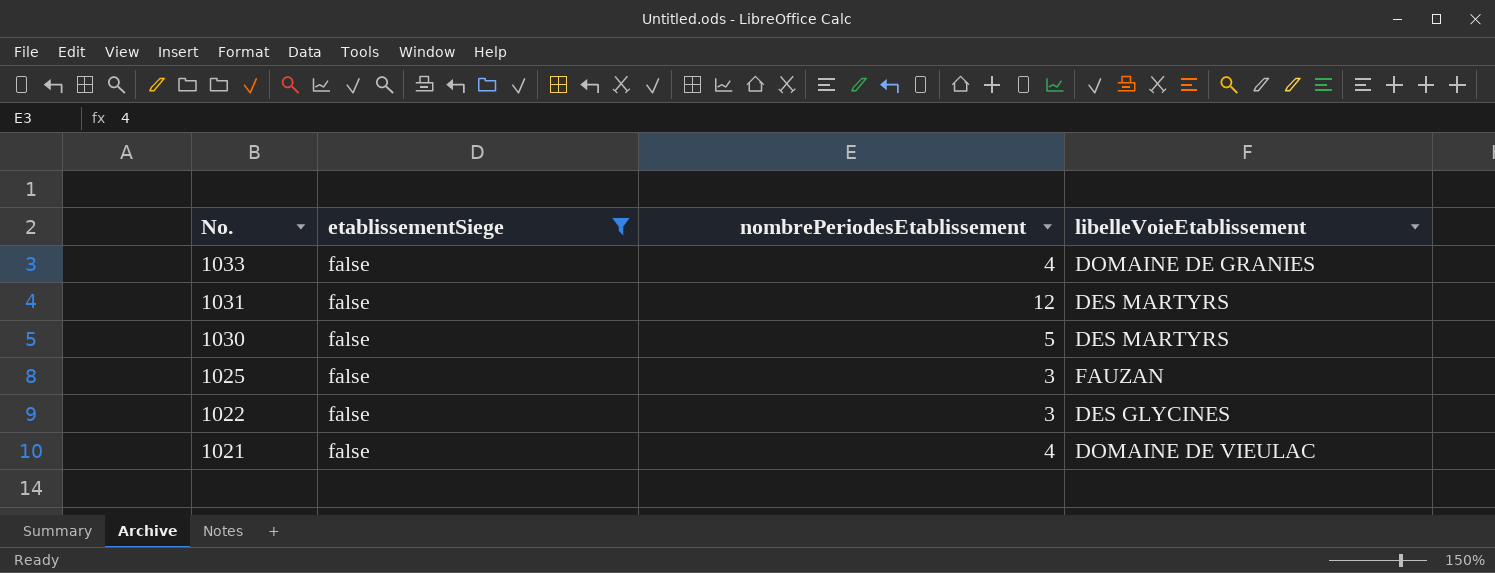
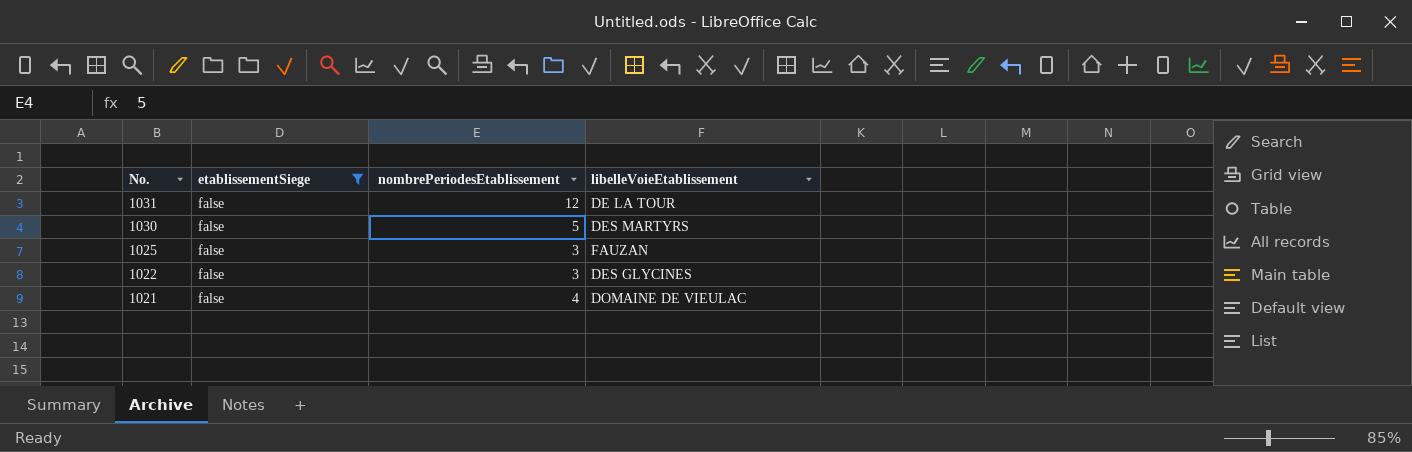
row 1033: false | 4 | DOMAINE DE GRANIES -> none
1031 | libelleVoieEtablissement: DES MARTYRS -> DE LA TOUR

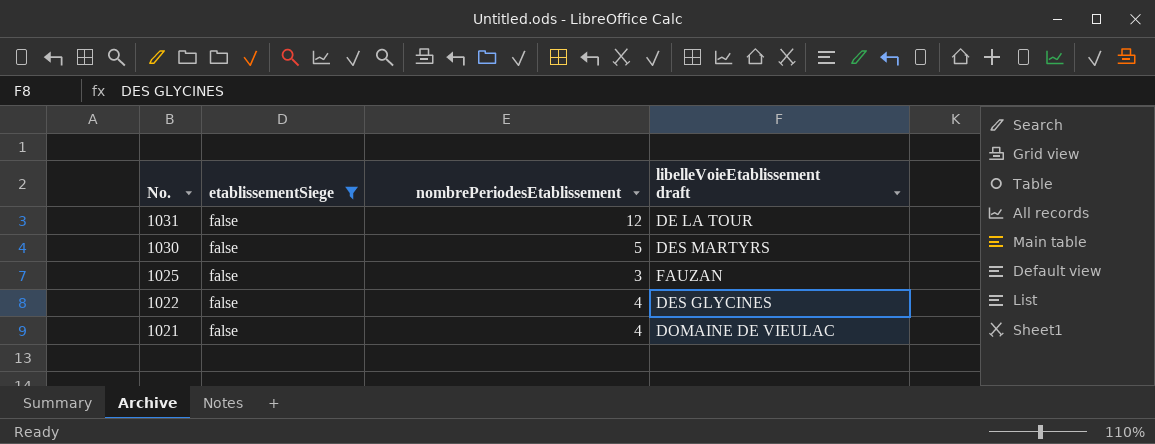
column name: libelleVoieEtablissement -> libelleVoieEtablissement draft
1022 | nombrePeriodesEtablissement: 3 -> 4

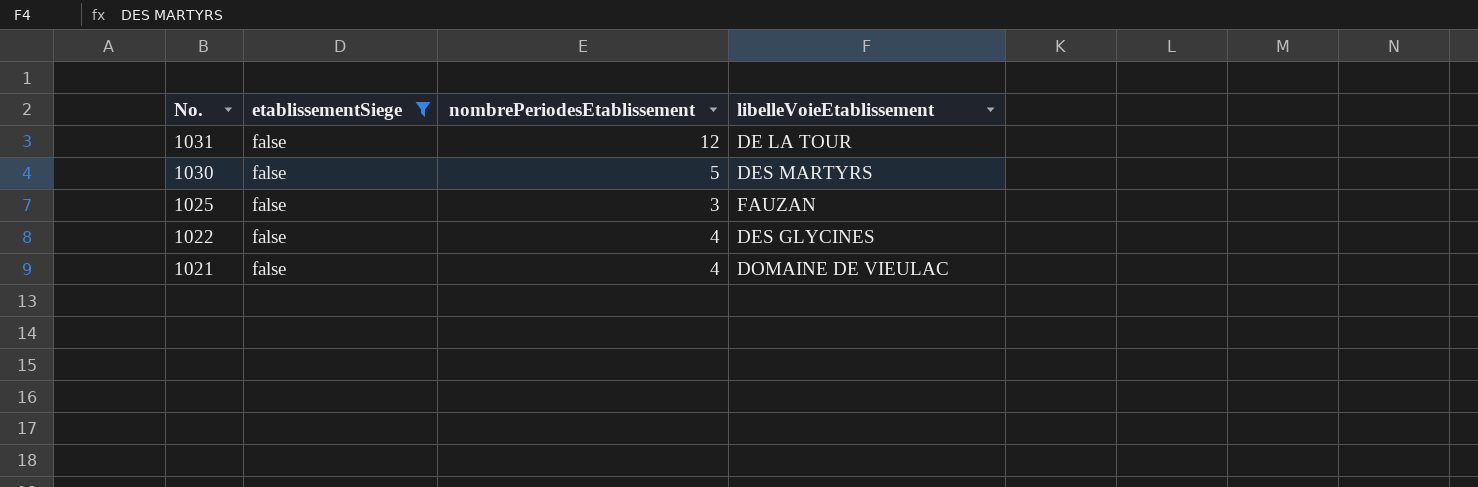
column name: libelleVoieEtablissement draft -> libelleVoieEtablissement

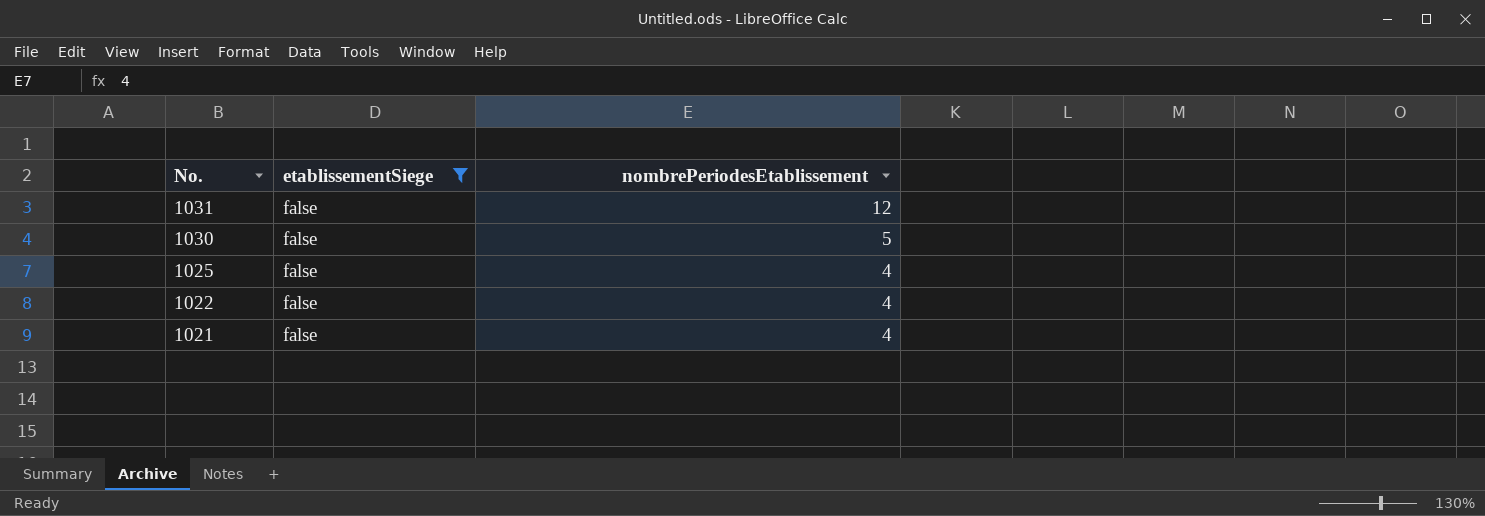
column libelleVoieEtablissement | position: 4 -> none
1025 | nombrePeriodesEtablissement: 3 -> 4

